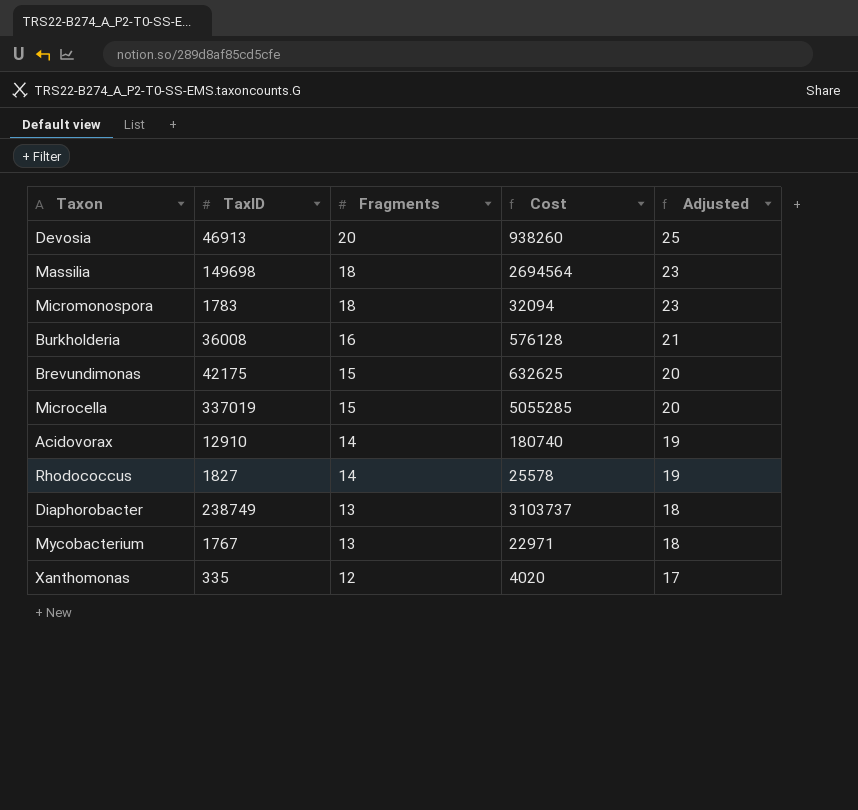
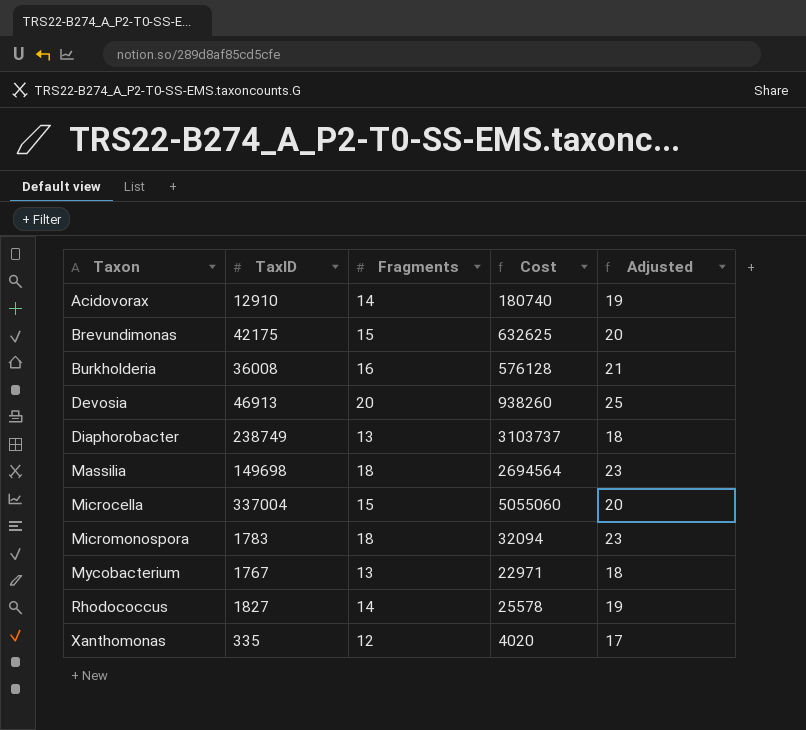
row order: Fragments descending -> Taxon ascending
Microcella | TaxID: 337019 -> 337004
Microcella | Cost: 5055285 -> 5055060

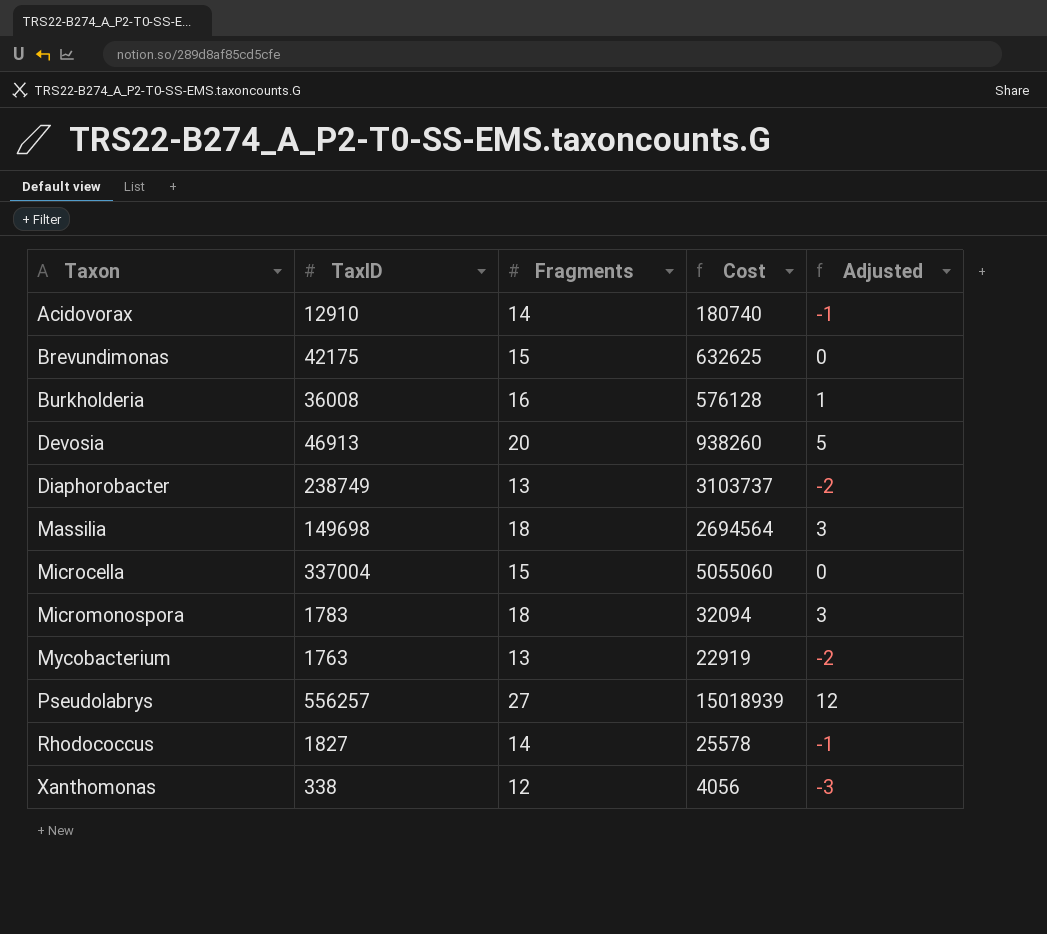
column Adjusted | formula: [Fragments] + 5 -> [Fragments] - 15
Mycobacterium | TaxID: 1767 -> 1763
Mycobacterium | Cost: 22971 -> 22919
row Pseudolabrys: none -> 556257 | 27 | 15018939 | 12
Xanthomonas | TaxID: 335 -> 338
Xanthomonas | Cost: 4020 -> 4056

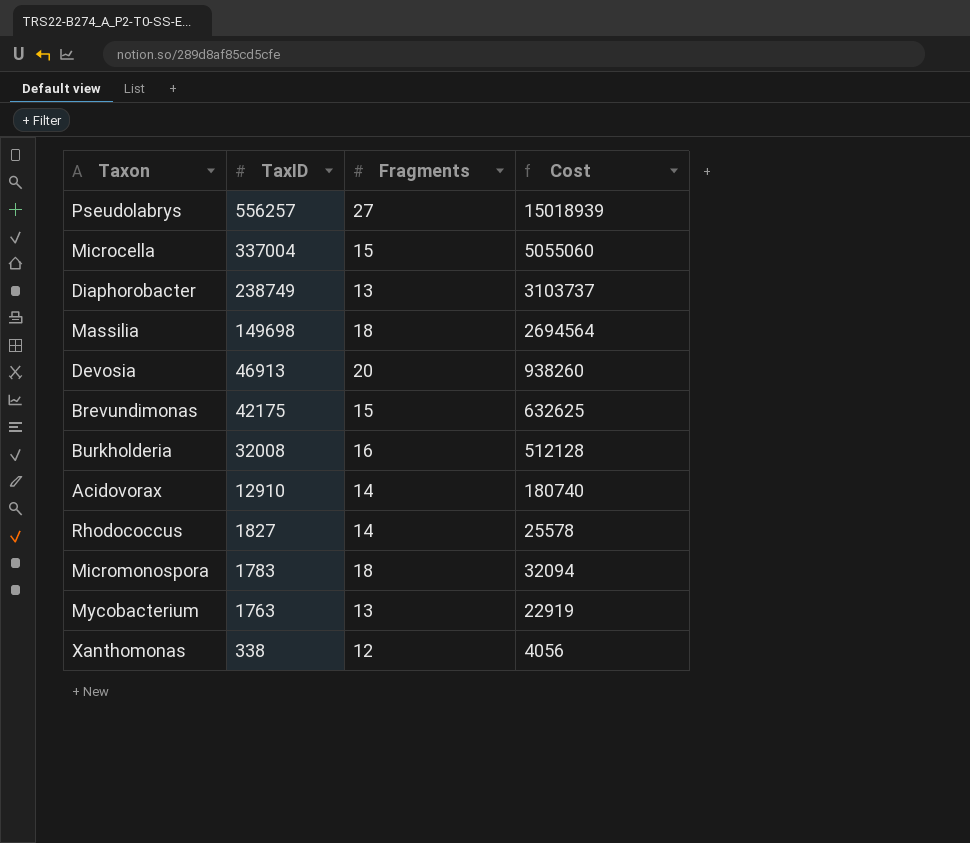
row order: Taxon ascending -> TaxID descending
column Adjusted | formula: [Fragments] - 15 -> none
Burkholderia | TaxID: 36008 -> 32008
Burkholderia | Cost: 576128 -> 512128

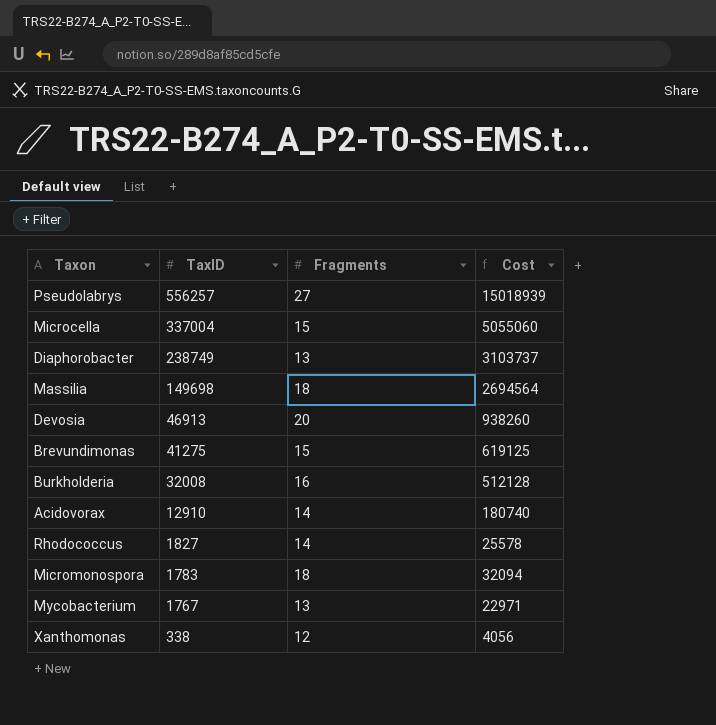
Brevundimonas | TaxID: 42175 -> 41275
Brevundimonas | Cost: 632625 -> 619125
Mycobacterium | TaxID: 1763 -> 1767
Mycobacterium | Cost: 22919 -> 22971

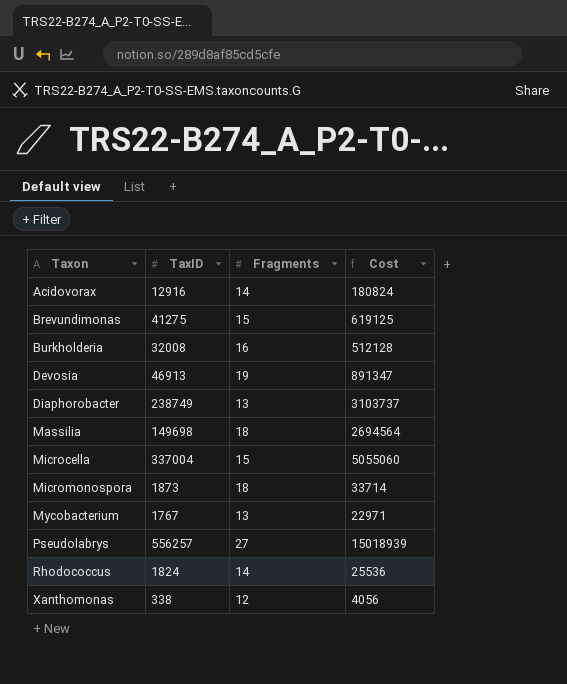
row order: TaxID descending -> Taxon ascending
Acidovorax | TaxID: 12910 -> 12916
Acidovorax | Cost: 180740 -> 180824
Devosia | Fragments: 20 -> 19
Devosia | Cost: 938260 -> 891347
Micromonospora | TaxID: 1783 -> 1873
Micromonospora | Cost: 32094 -> 33714
Rhodococcus | TaxID: 1827 -> 1824
Rhodococcus | Cost: 25578 -> 25536

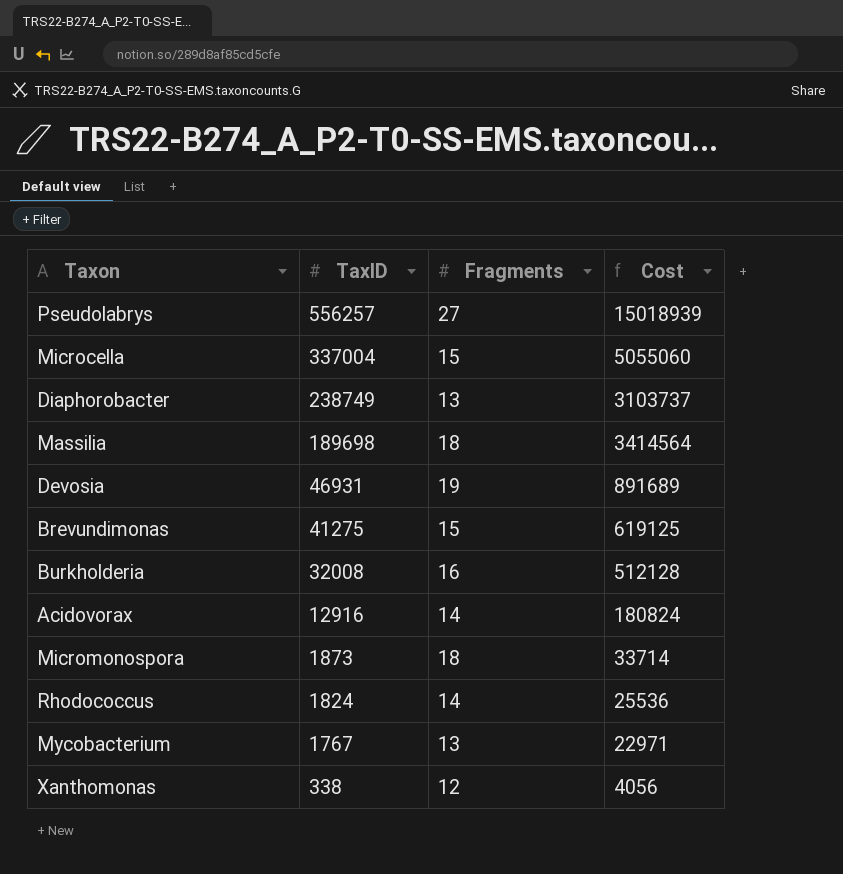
row order: Taxon ascending -> TaxID descending
Massilia | TaxID: 149698 -> 189698
Massilia | Cost: 2694564 -> 3414564
Devosia | TaxID: 46913 -> 46931
Devosia | Cost: 891347 -> 891689

